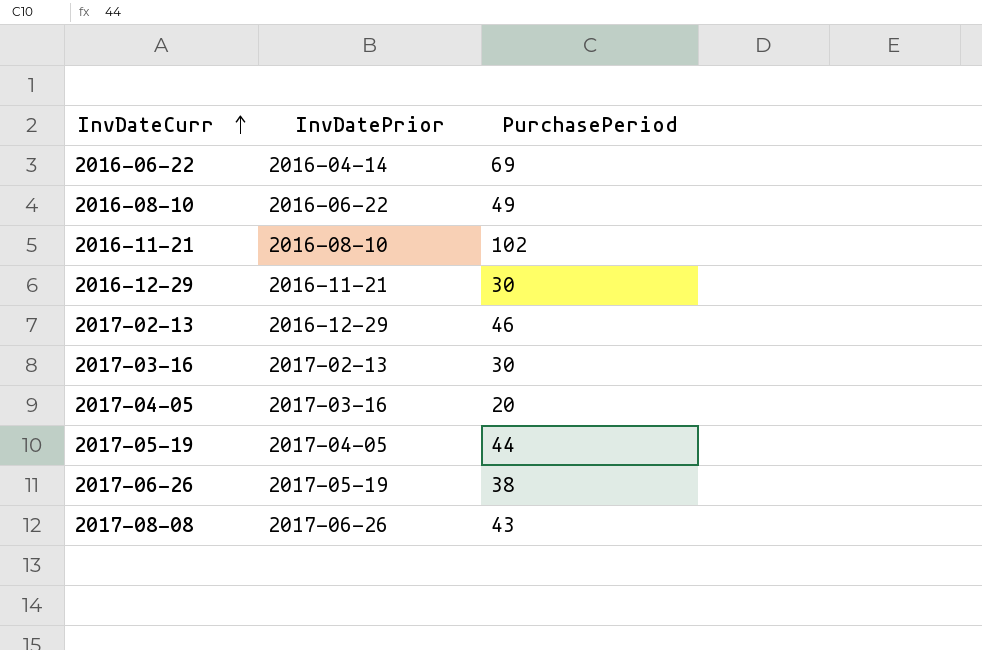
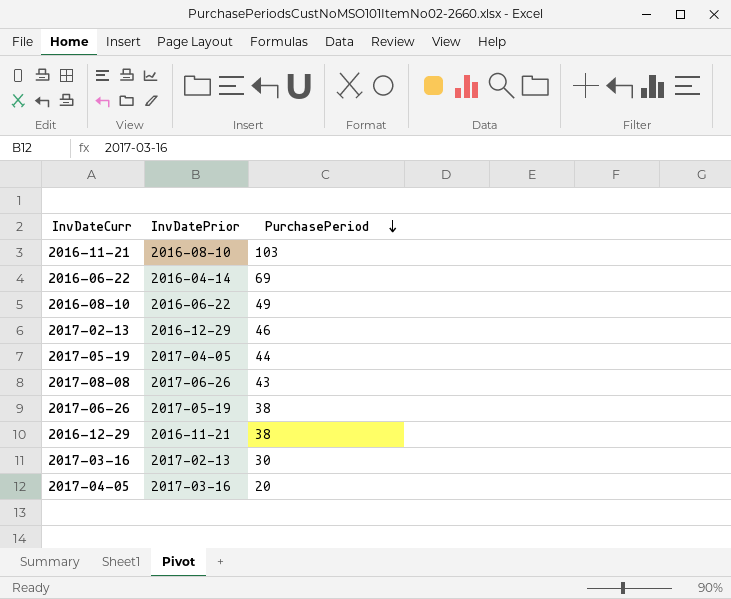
row order: InvDateCurr ascending -> PurchasePeriod descending
2016-11-21 | PurchasePeriod: 102 -> 103
2016-12-29 | PurchasePeriod: 30 -> 38

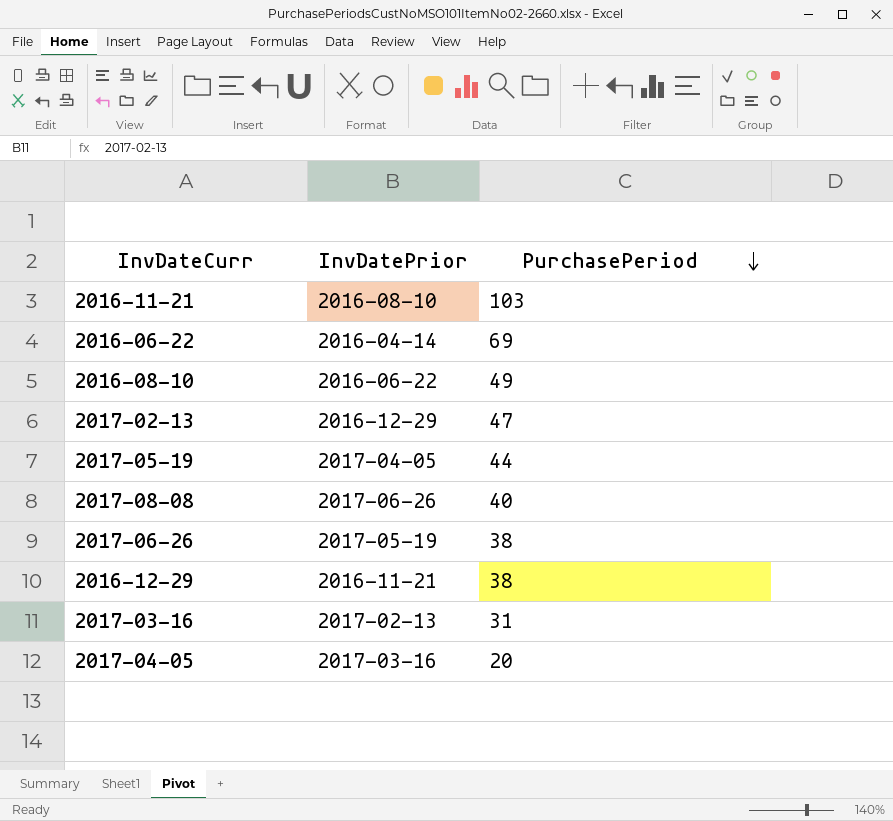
2017-02-13 | PurchasePeriod: 46 -> 47
2017-08-08 | PurchasePeriod: 43 -> 40
2017-03-16 | PurchasePeriod: 30 -> 31

